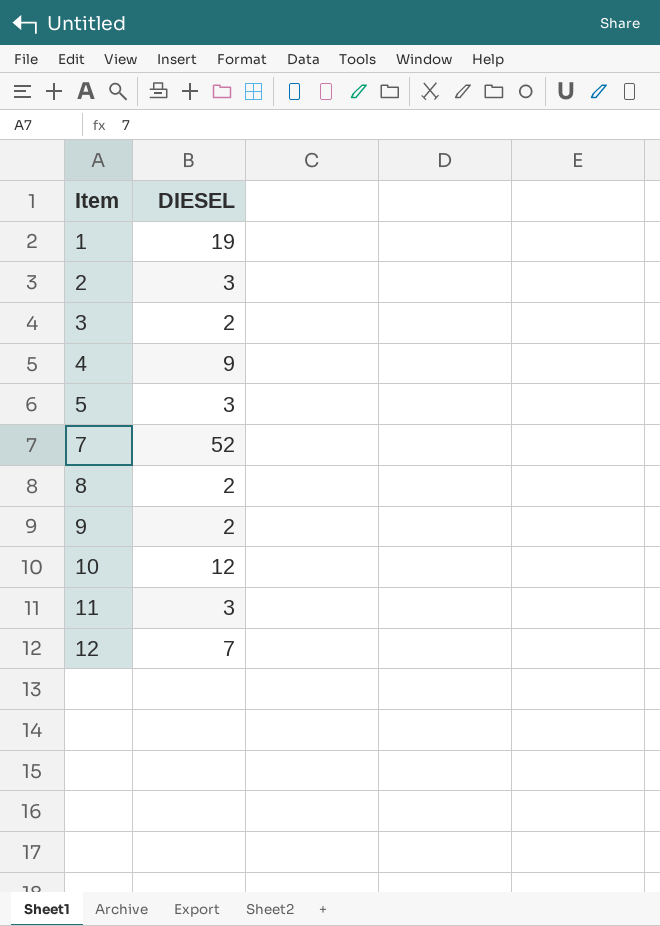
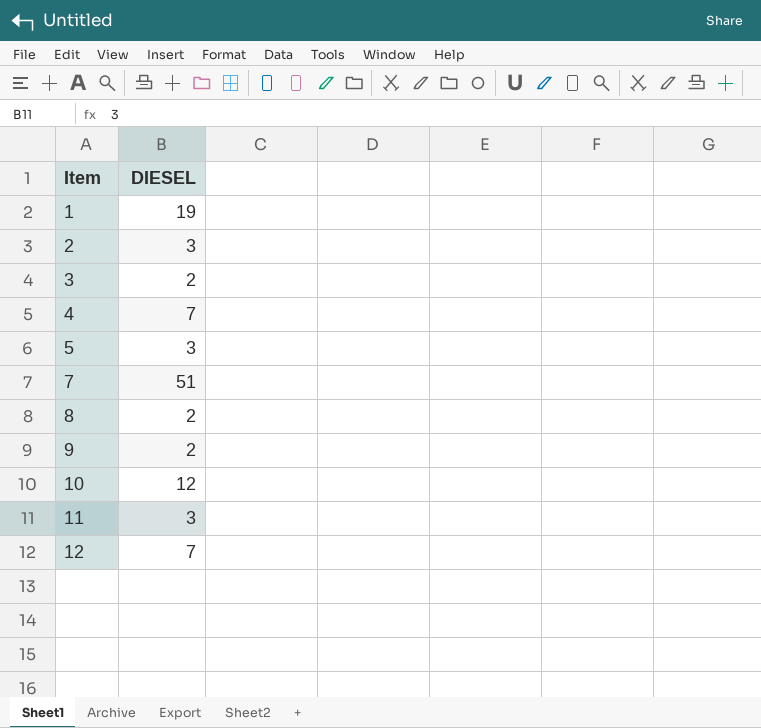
4 | DIESEL: 9 -> 7
7 | DIESEL: 52 -> 51

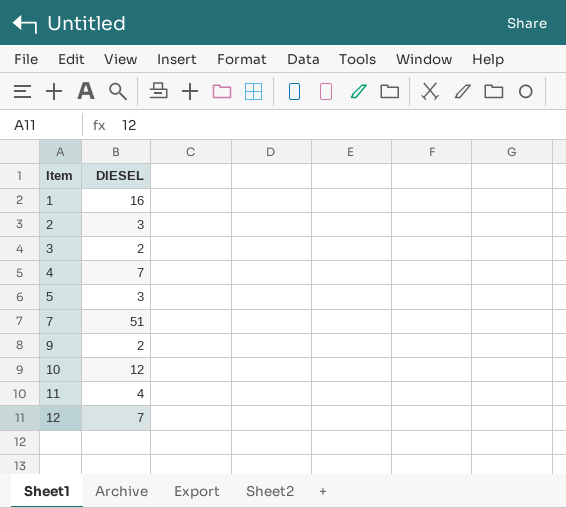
row 8: 2 -> none
1 | DIESEL: 19 -> 16
11 | DIESEL: 3 -> 4

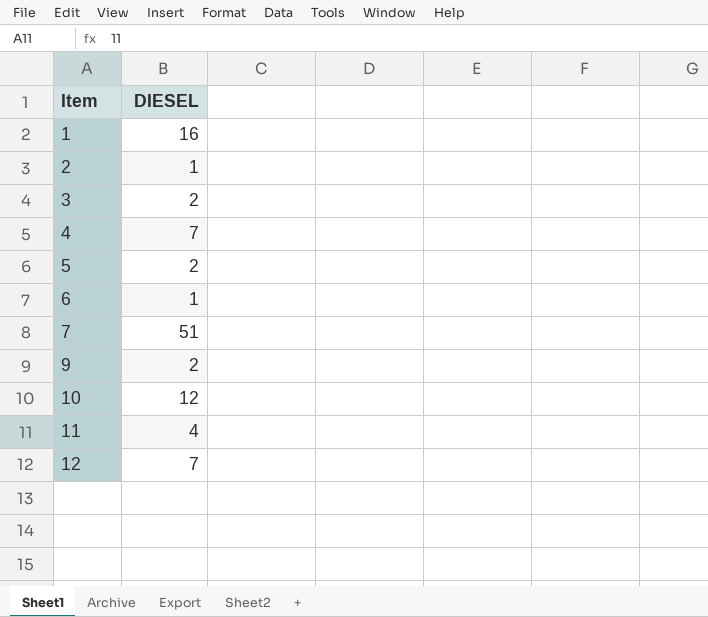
2 | DIESEL: 3 -> 1
5 | DIESEL: 3 -> 2
row 6: none -> 1

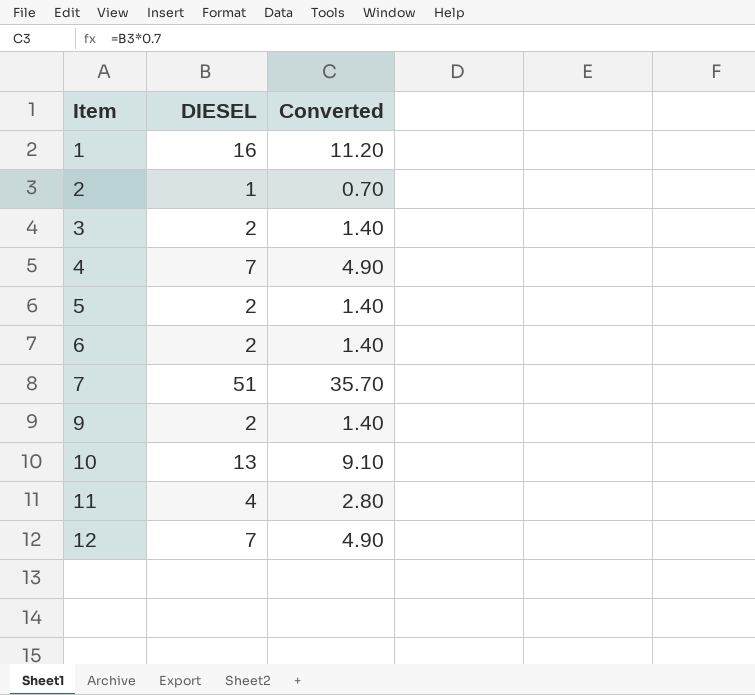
column Converted | formula: none -> [DIESEL] * 0.7
6 | DIESEL: 1 -> 2
10 | DIESEL: 12 -> 13

